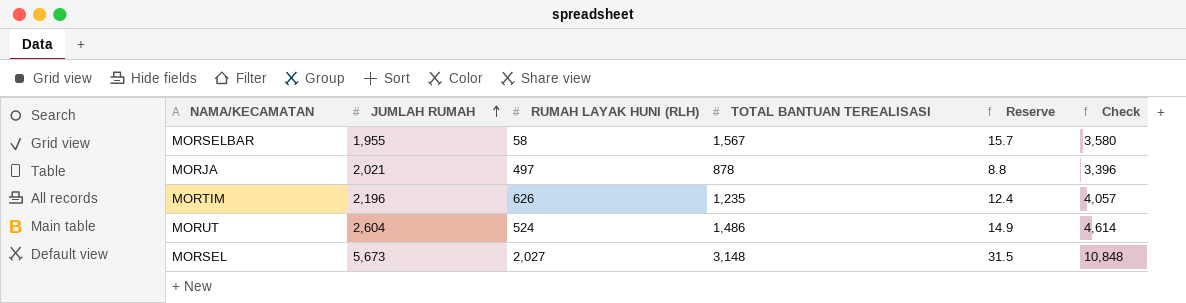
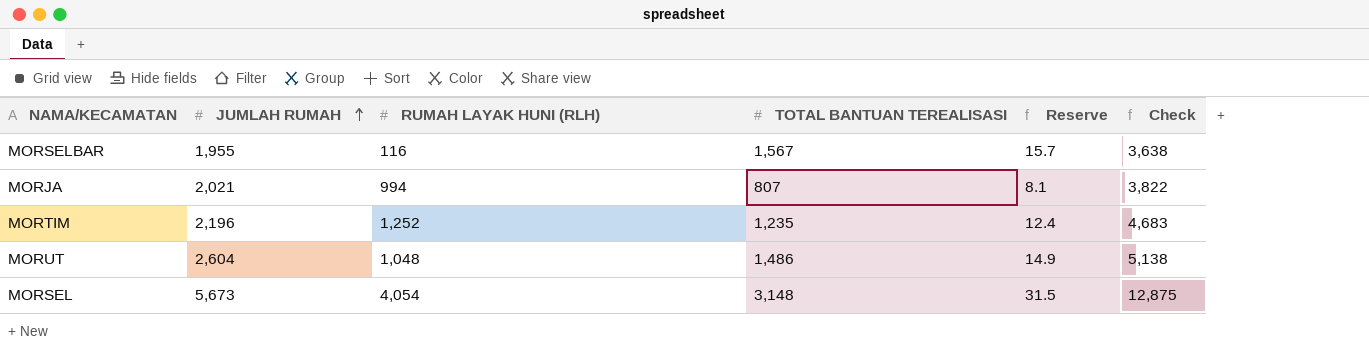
MORSELBAR | RUMAH LAYAK HUNI (RLH): 58 -> 116
MORSELBAR | Check: 3,580 -> 3,638
MORJA | RUMAH LAYAK HUNI (RLH): 497 -> 994
MORJA | TOTAL BANTUAN TEREALISASI: 878 -> 807
MORJA | Reserve: 8.8 -> 8.1
MORJA | Check: 3,396 -> 3,822
MORTIM | RUMAH LAYAK HUNI (RLH): 626 -> 1,252
MORTIM | Check: 4,057 -> 4,683
MORUT | RUMAH LAYAK HUNI (RLH): 524 -> 1,048
MORUT | Check: 4,614 -> 5,138
MORSEL | RUMAH LAYAK HUNI (RLH): 2,027 -> 4,054
MORSEL | Check: 10,848 -> 12,875

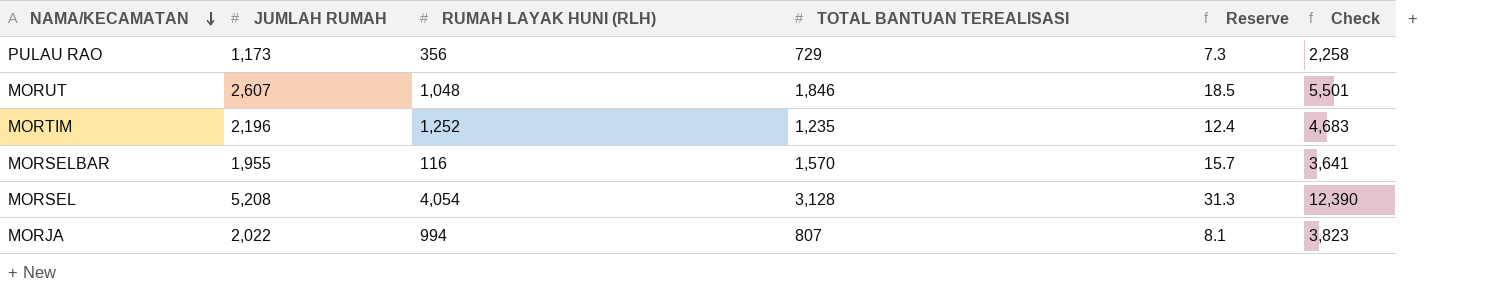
row order: JUMLAH RUMAH ascending -> NAMA/KECAMATAN descending
row PULAU RAO: none -> 1,173 | 356 | 729 | 7.3 | 2,258
MORUT | JUMLAH RUMAH: 2,604 -> 2,607
MORUT | TOTAL BANTUAN TEREALISASI: 1,486 -> 1,846
MORUT | Reserve: 14.9 -> 18.5
MORUT | Check: 5,138 -> 5,501
MORSELBAR | TOTAL BANTUAN TEREALISASI: 1,567 -> 1,570
MORSELBAR | Check: 3,638 -> 3,641
MORSEL | JUMLAH RUMAH: 5,673 -> 5,208
MORSEL | TOTAL BANTUAN TEREALISASI: 3,148 -> 3,128
MORSEL | Reserve: 31.5 -> 31.3
MORSEL | Check: 12,875 -> 12,390
MORJA | JUMLAH RUMAH: 2,021 -> 2,022
MORJA | Check: 3,822 -> 3,823

